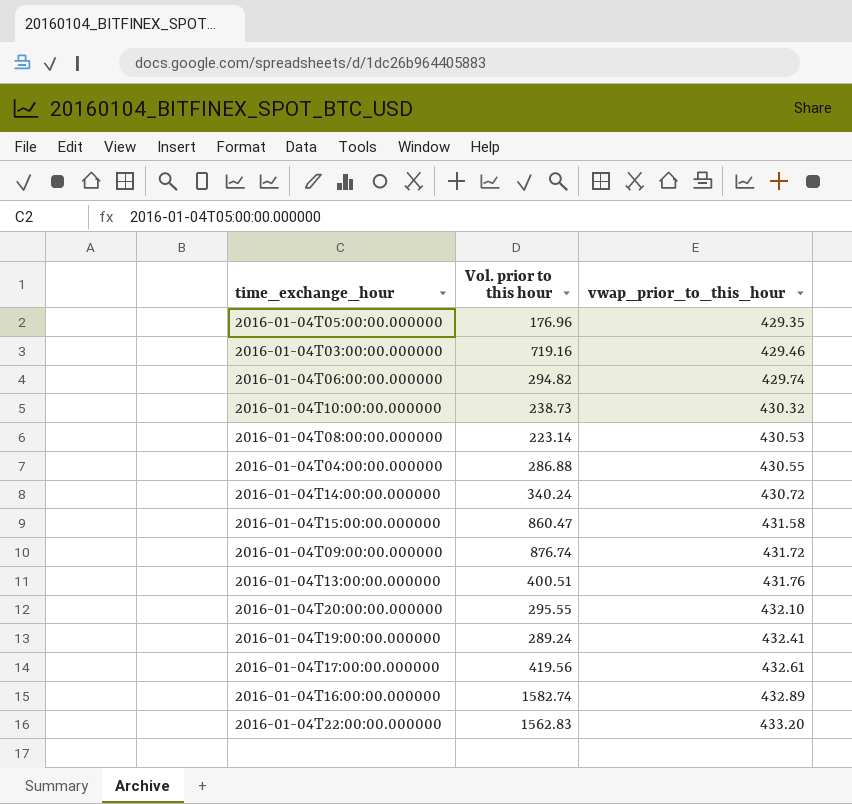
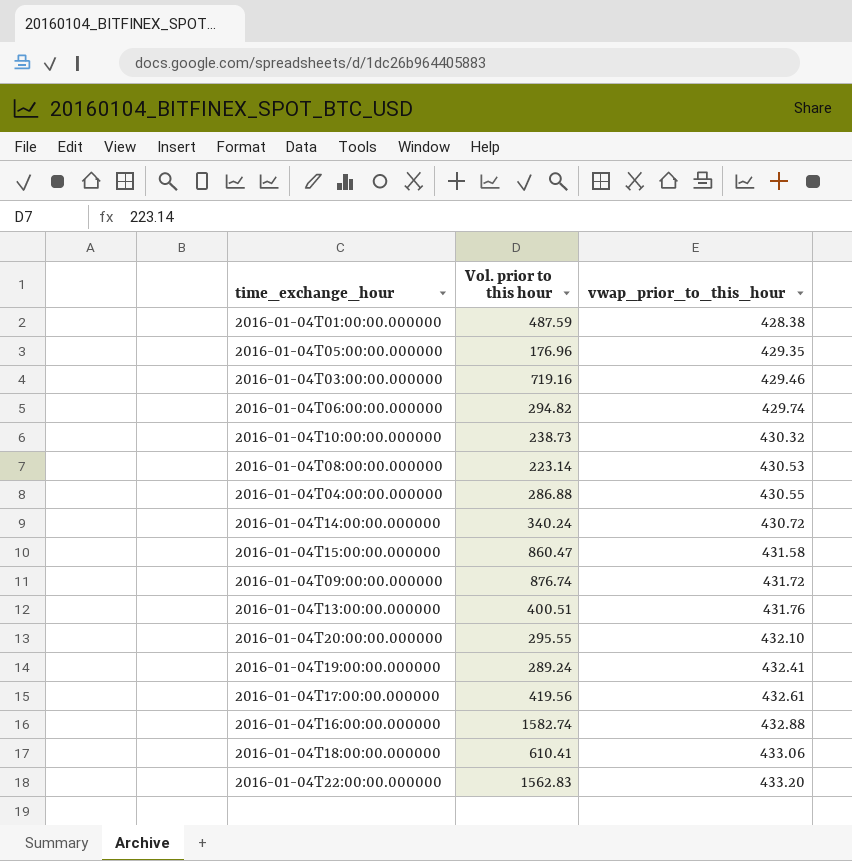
row 2016-01-04T01:00:00.000000: none -> 487.59 | 428.38
2016-01-04T16:00:00.000000 | vwap_prior_to_this_hour: 432.89 -> 432.88
row 2016-01-04T18:00:00.000000: none -> 610.41 | 433.06

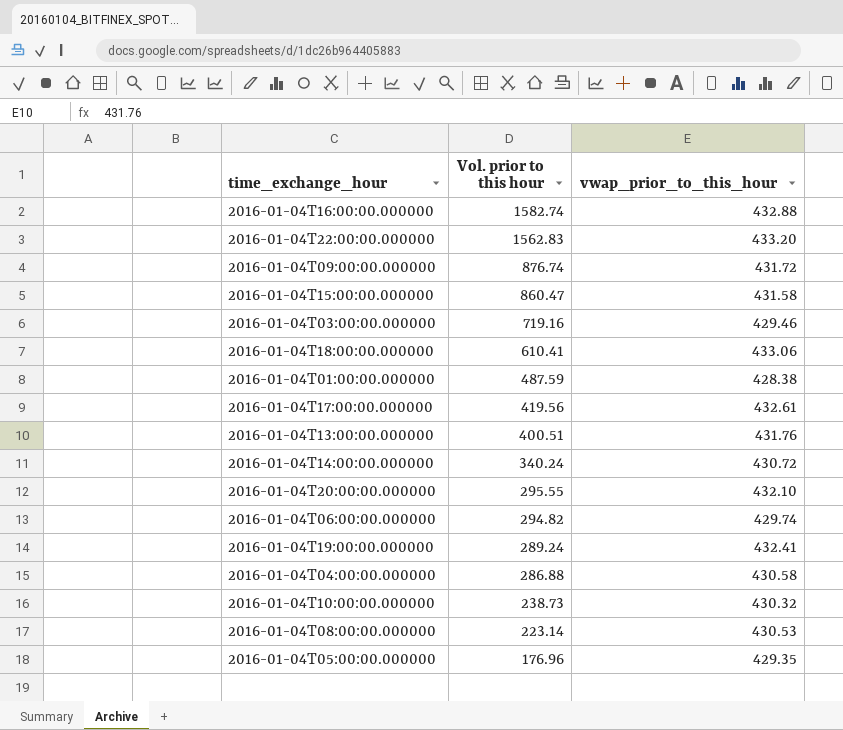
row order: vwap_prior_to_this_hour ascending -> Vol. prior to this hour descending
2016-01-04T04:00:00.000000 | vwap_prior_to_this_hour: 430.55 -> 430.58

